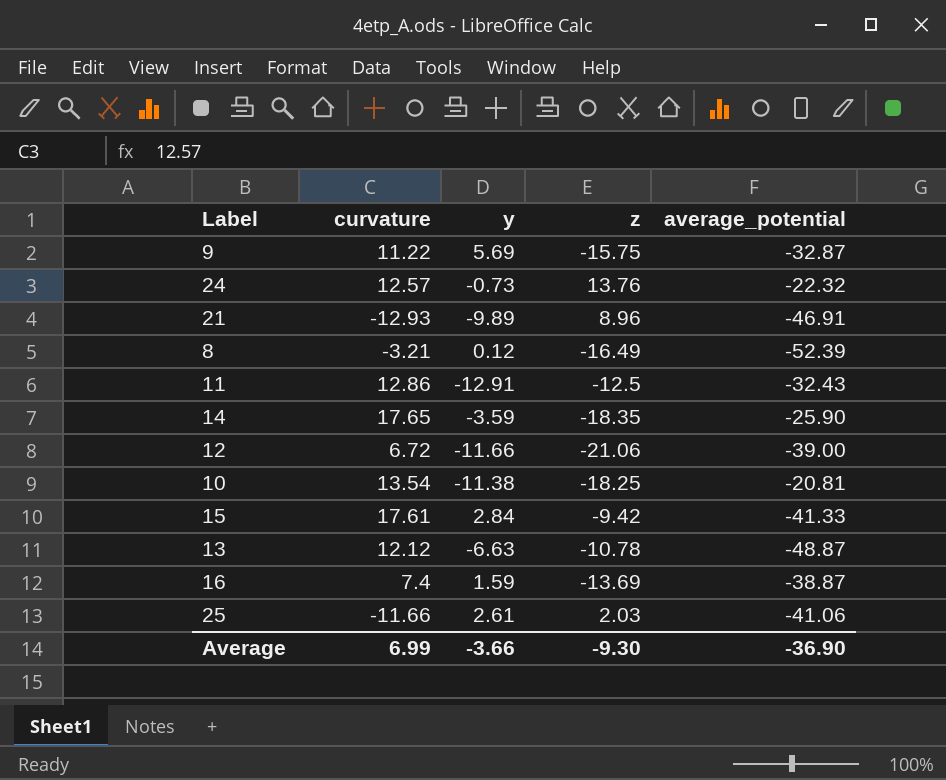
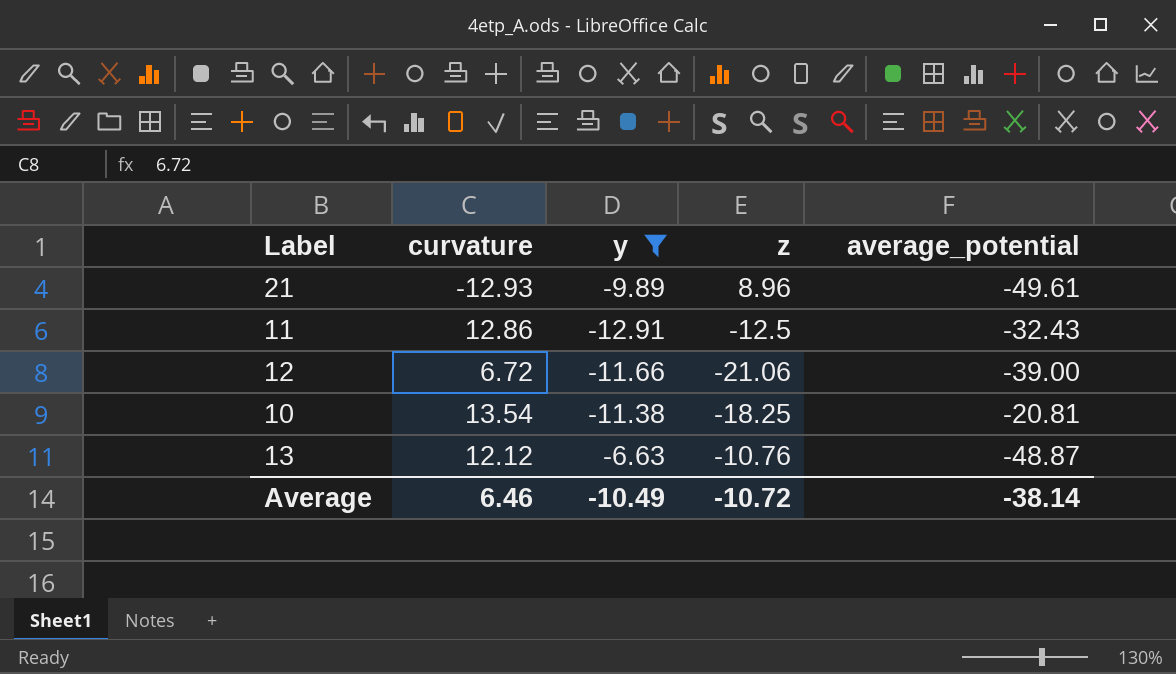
filter: none -> y <= -6.63
21 | average_potential: -46.91 -> -49.61
13 | z: -10.78 -> -10.76
Average | curvature: 6.99 -> 6.46
Average | y: -3.66 -> -10.49
Average | z: -9.30 -> -10.72
Average | average_potential: -36.90 -> -38.14

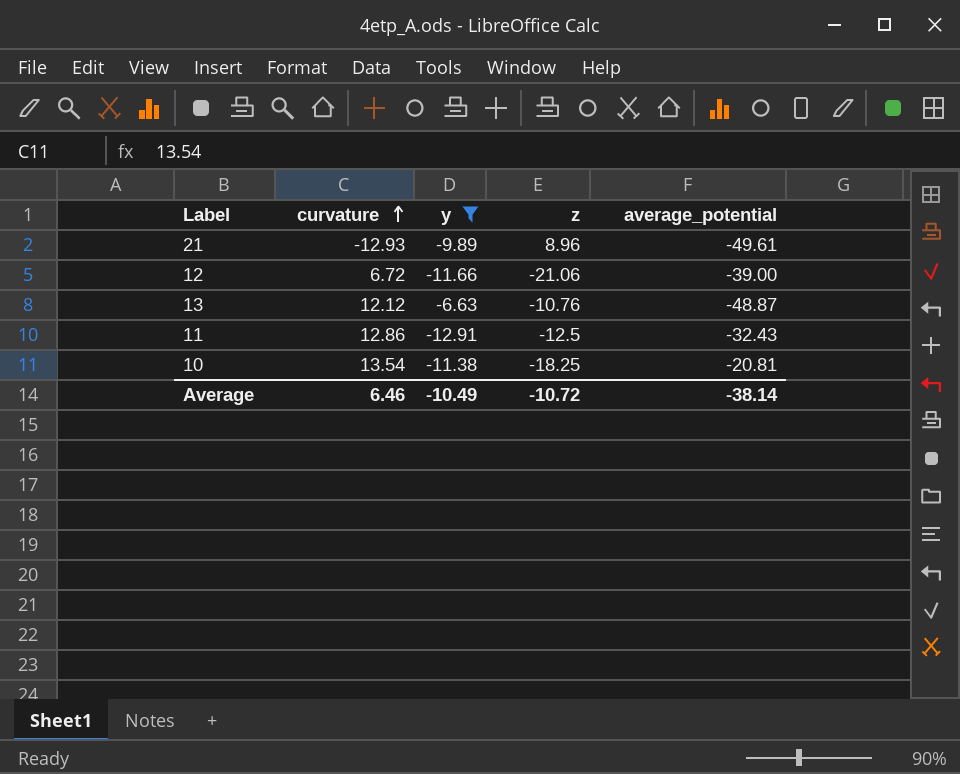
row order: none -> curvature ascending

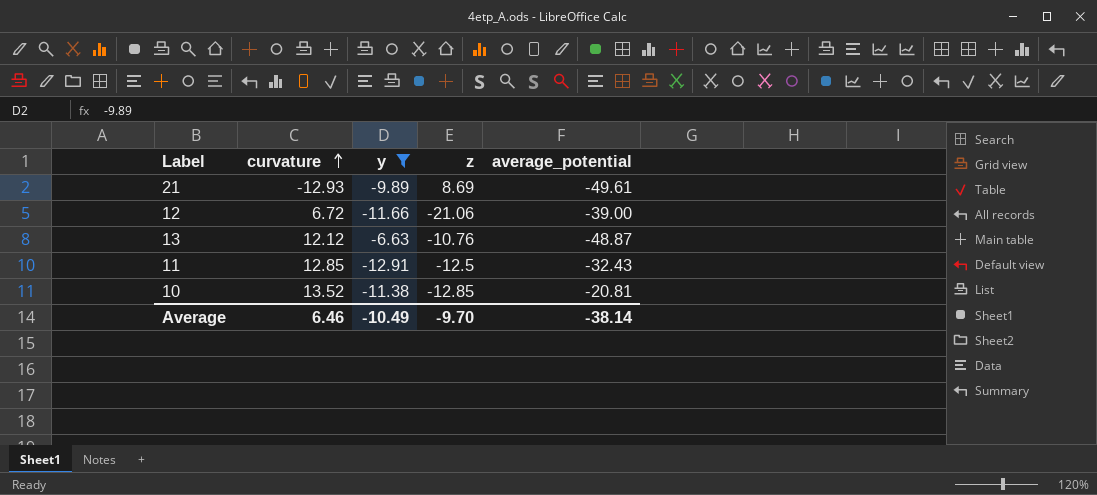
21 | z: 8.96 -> 8.69
11 | curvature: 12.86 -> 12.85
10 | curvature: 13.54 -> 13.52
10 | z: -18.25 -> -12.85
Average | z: -10.72 -> -9.70

